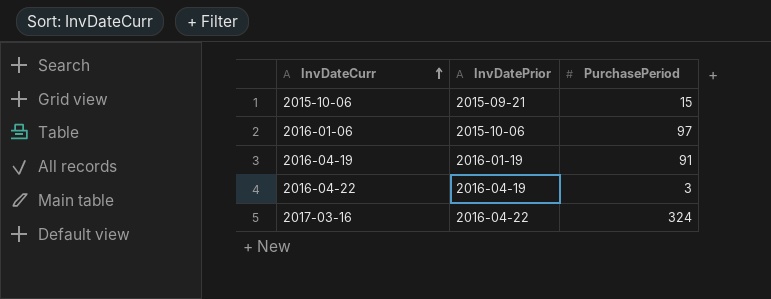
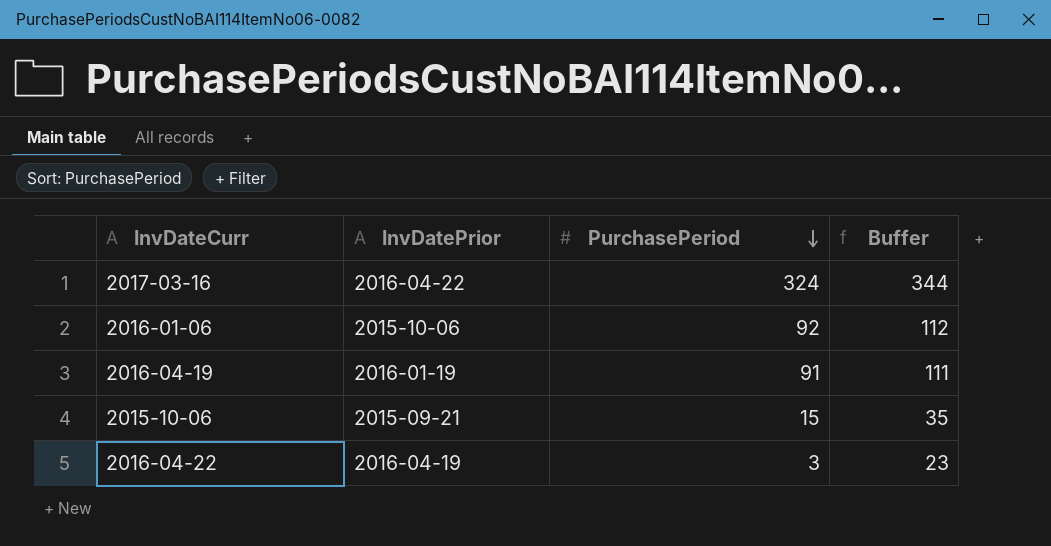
row order: InvDateCurr ascending -> PurchasePeriod descending
column Buffer | formula: none -> [PurchasePeriod] + 20
2016-01-06 | PurchasePeriod: 97 -> 92

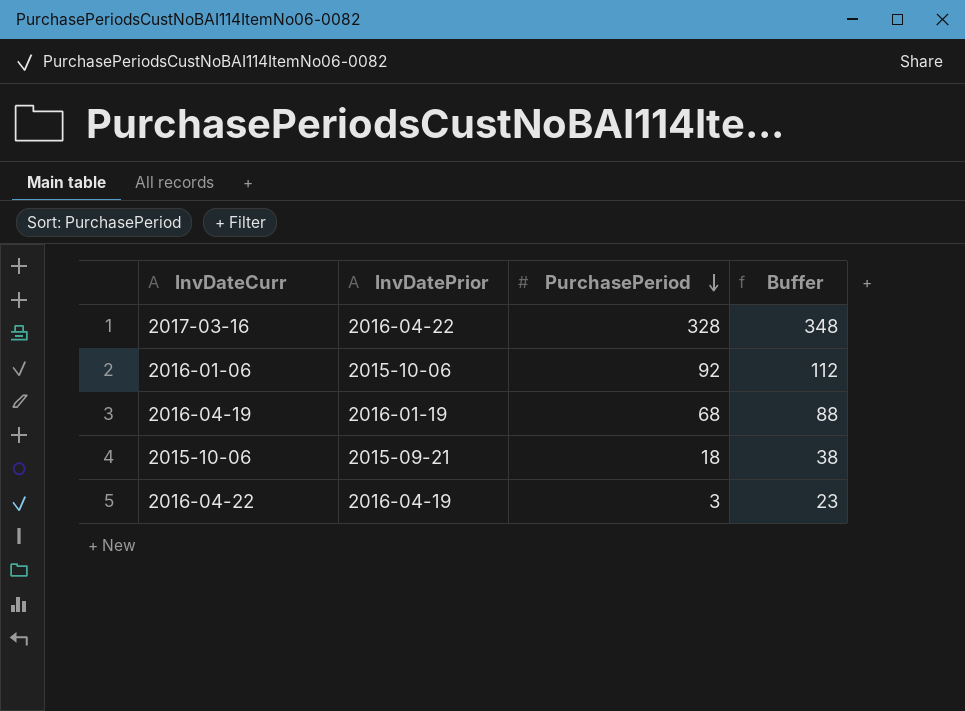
2017-03-16 | PurchasePeriod: 324 -> 328
2017-03-16 | Buffer: 344 -> 348
2016-04-19 | PurchasePeriod: 91 -> 68
2016-04-19 | Buffer: 111 -> 88
2015-10-06 | PurchasePeriod: 15 -> 18
2015-10-06 | Buffer: 35 -> 38

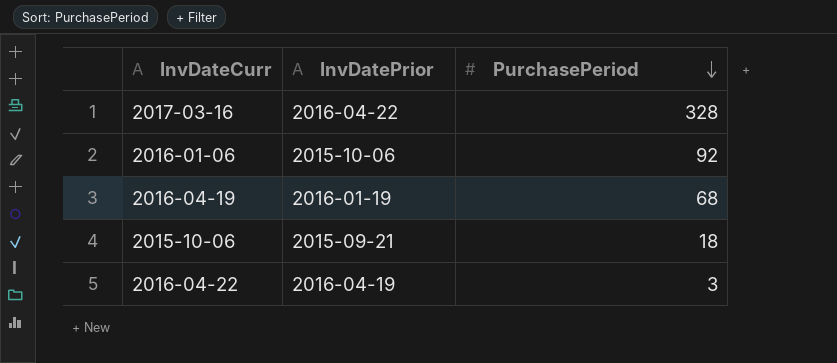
column Buffer | formula: [PurchasePeriod] + 20 -> none

